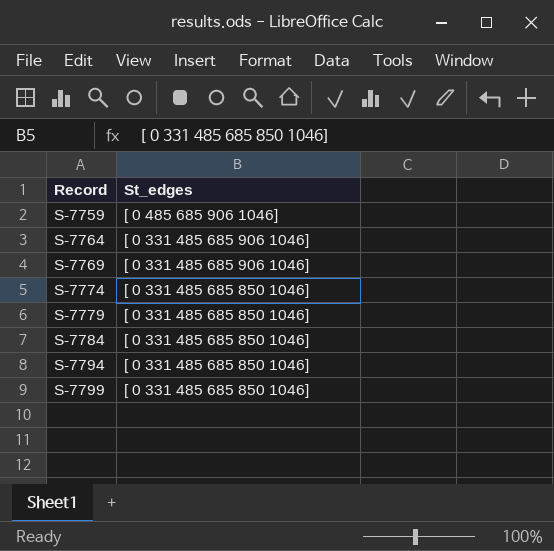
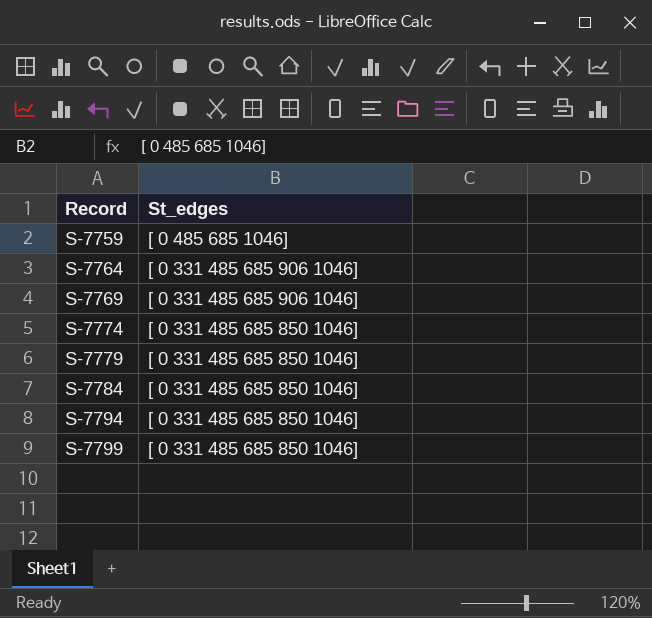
S-7759 | St_edges: [ 0 485 685 906 1046] -> [ 0 485 685 1046]

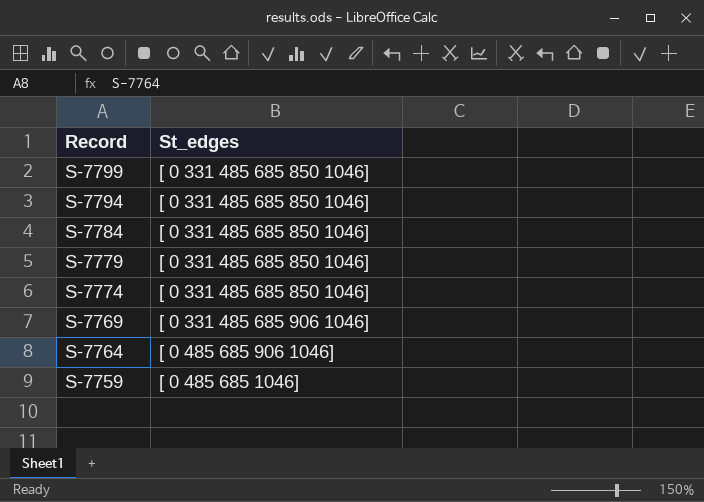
row order: Record ascending -> Record descending
S-7764 | St_edges: [ 0 331 485 685 906 1046] -> [ 0 485 685 906 1046]

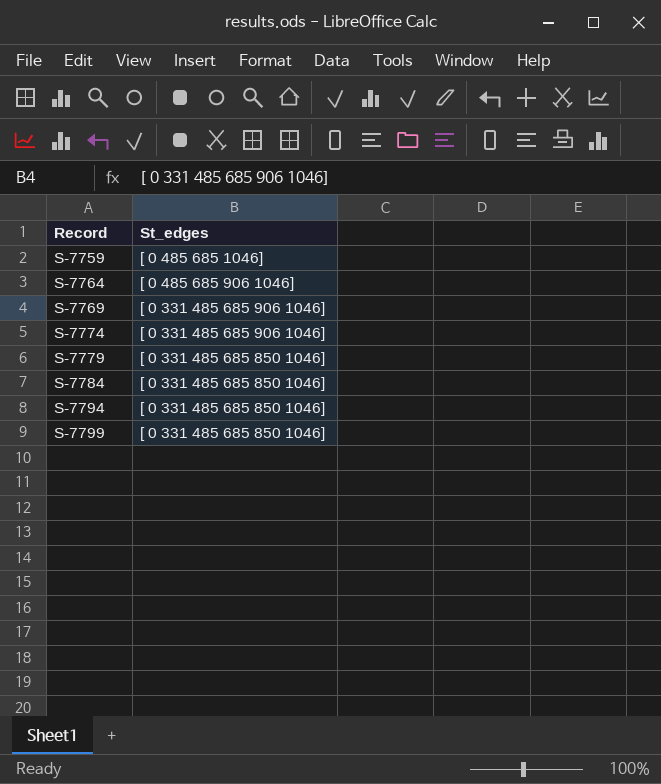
row order: Record descending -> Record ascending
S-7774 | St_edges: [ 0 331 485 685 850 1046] -> [ 0 331 485 685 906 1046]

